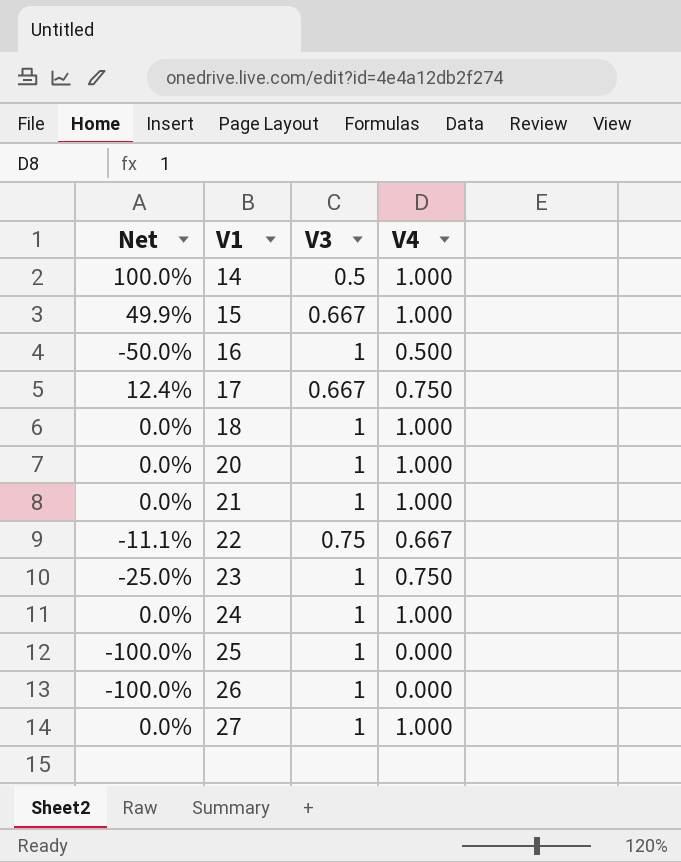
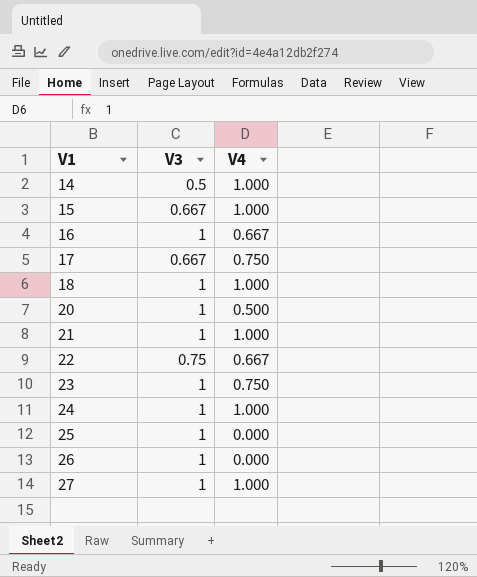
column Net | formula: ([V4] - [V3]) / [V3] -> none
16 | V4: 0.500 -> 0.667
20 | V4: 1.000 -> 0.500

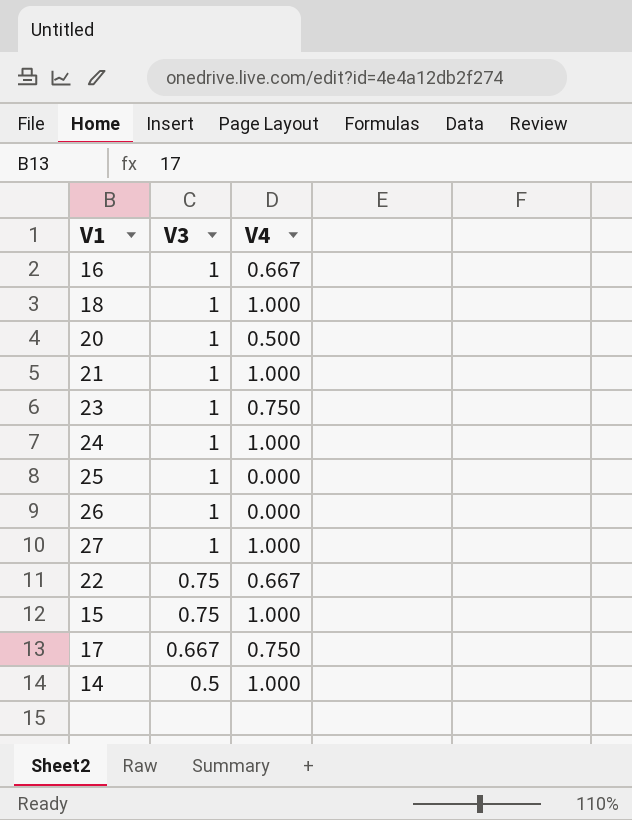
row order: V1 ascending -> V3 descending
15 | V3: 0.667 -> 0.75

